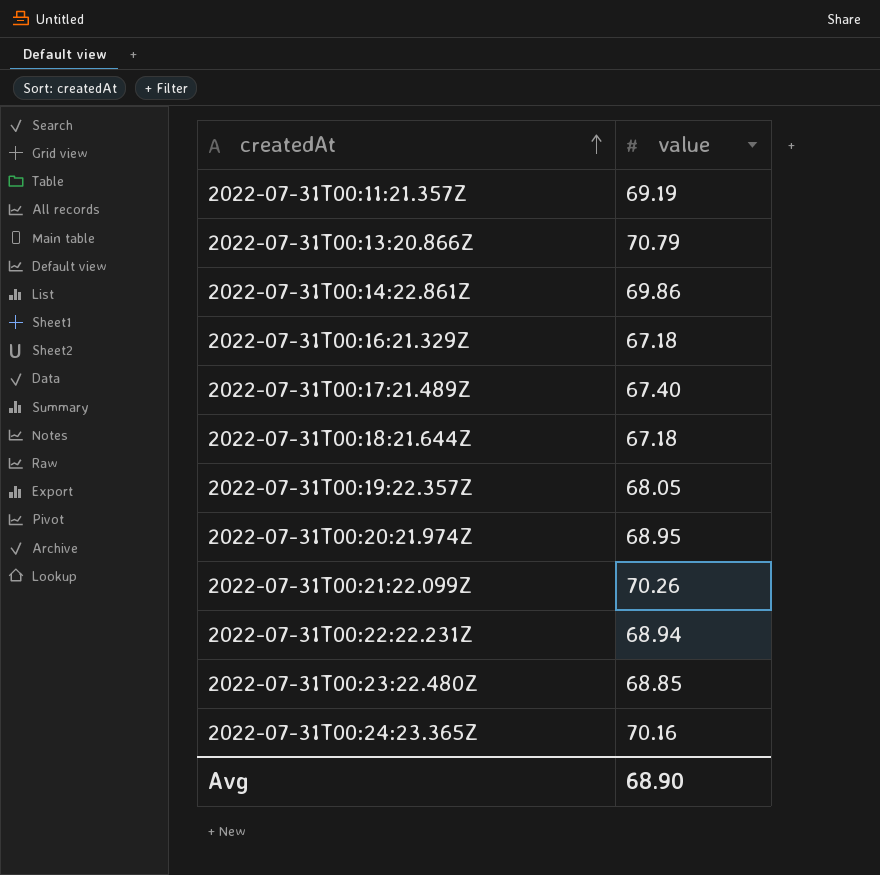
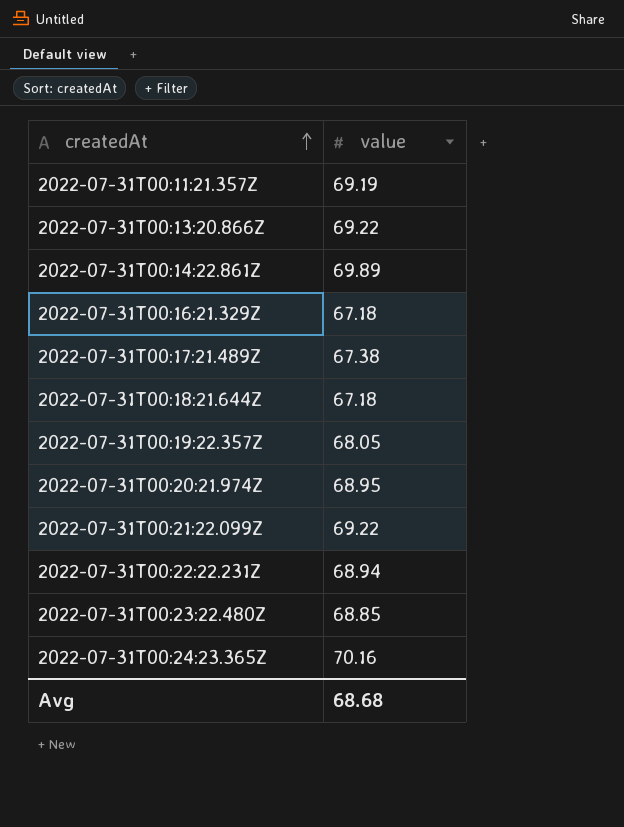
2022-07-31T00:13:20.866Z | value: 70.79 -> 69.22
2022-07-31T00:14:22.861Z | value: 69.86 -> 69.89
2022-07-31T00:17:21.489Z | value: 67.40 -> 67.38
2022-07-31T00:21:22.099Z | value: 70.26 -> 69.22
Avg | value: 68.90 -> 68.68

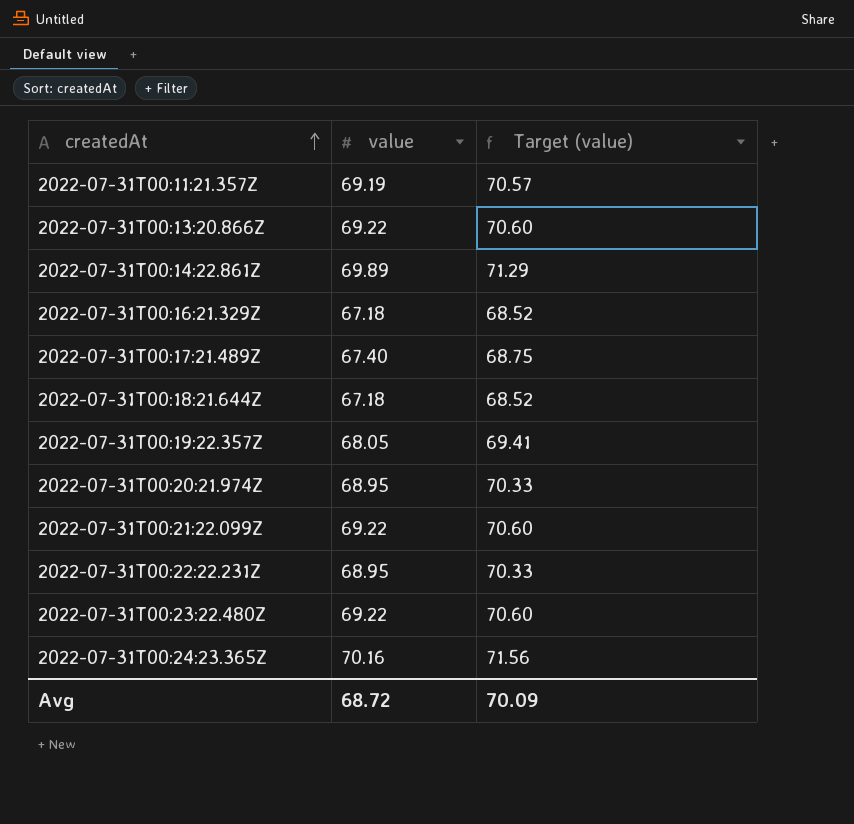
column Target (value) | formula: none -> [value] * 1.02
2022-07-31T00:17:21.489Z | value: 67.38 -> 67.40
2022-07-31T00:22:22.231Z | value: 68.94 -> 68.95
2022-07-31T00:23:22.480Z | value: 68.85 -> 69.22
Avg | value: 68.68 -> 68.72

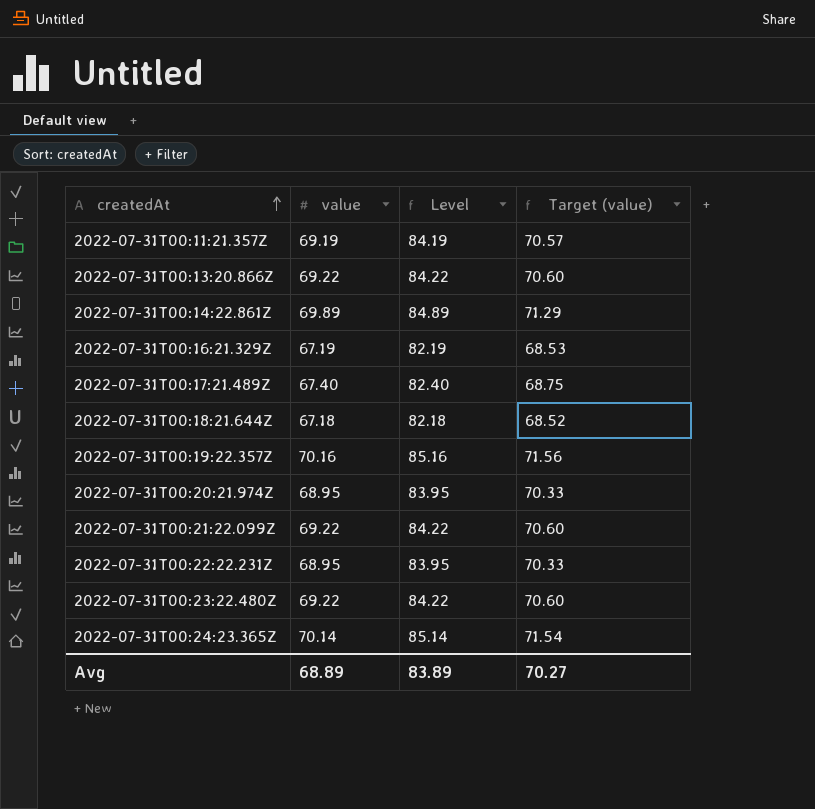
column Level | formula: none -> [value] + 15
2022-07-31T00:16:21.329Z | value: 67.18 -> 67.19
2022-07-31T00:16:21.329Z | Target (value): 68.52 -> 68.53
2022-07-31T00:19:22.357Z | value: 68.05 -> 70.16
2022-07-31T00:19:22.357Z | Target (value): 69.41 -> 71.56
2022-07-31T00:24:23.365Z | value: 70.16 -> 70.14
2022-07-31T00:24:23.365Z | Target (value): 71.56 -> 71.54
Avg | value: 68.72 -> 68.89
Avg | Target (value): 70.09 -> 70.27

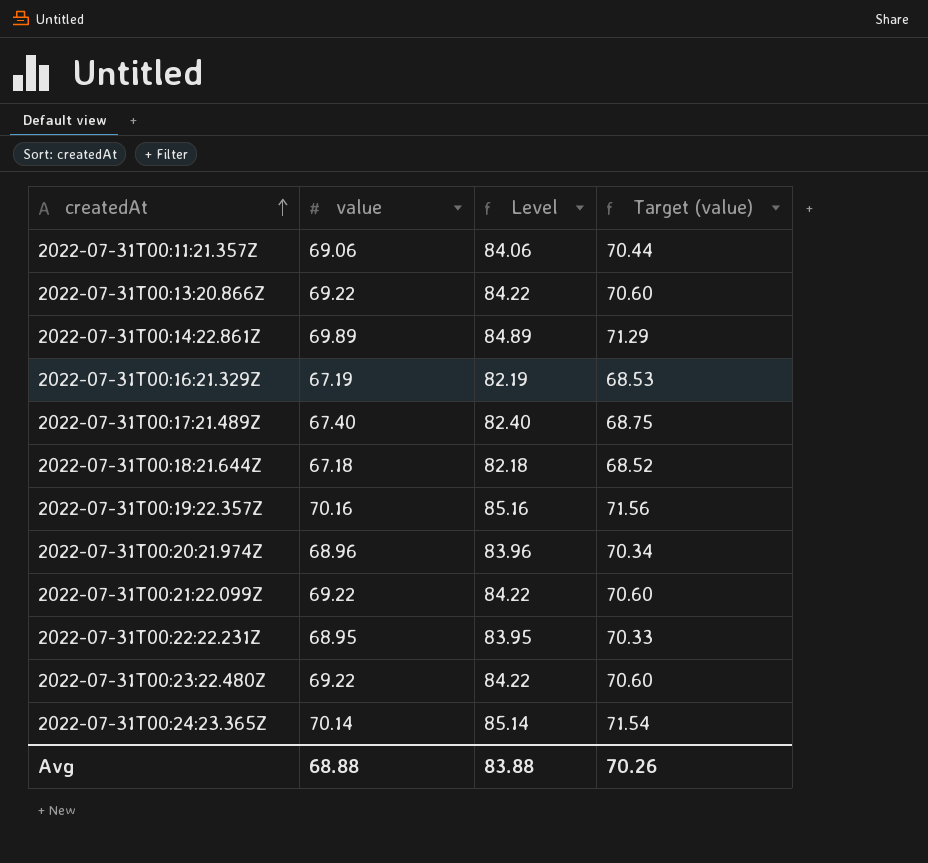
2022-07-31T00:11:21.357Z | value: 69.19 -> 69.06
2022-07-31T00:11:21.357Z | Level: 84.19 -> 84.06
2022-07-31T00:11:21.357Z | Target (value): 70.57 -> 70.44
2022-07-31T00:20:21.974Z | value: 68.95 -> 68.96
2022-07-31T00:20:21.974Z | Level: 83.95 -> 83.96
2022-07-31T00:20:21.974Z | Target (value): 70.33 -> 70.34
Avg | value: 68.89 -> 68.88
Avg | Level: 83.89 -> 83.88
Avg | Target (value): 70.27 -> 70.26

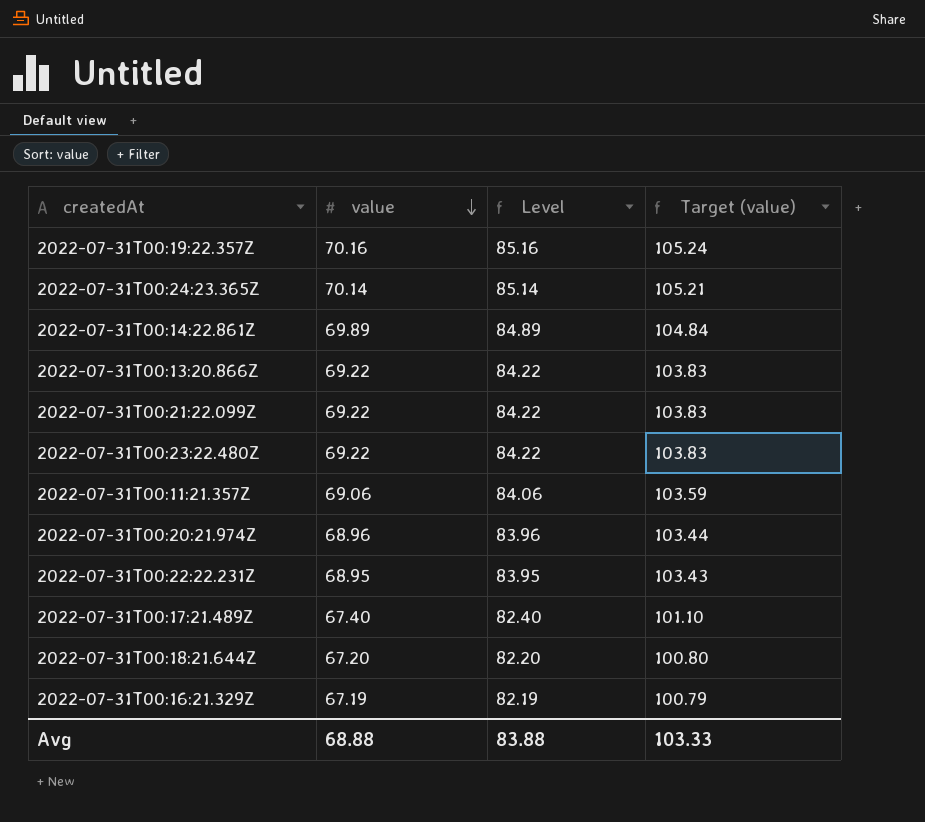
row order: createdAt ascending -> value descending
column Target (value) | formula: [value] * 1.02 -> [value] * 1.5
2022-07-31T00:18:21.644Z | value: 67.18 -> 67.20
2022-07-31T00:18:21.644Z | Level: 82.18 -> 82.20
Avg | Target (value): 70.26 -> 103.33

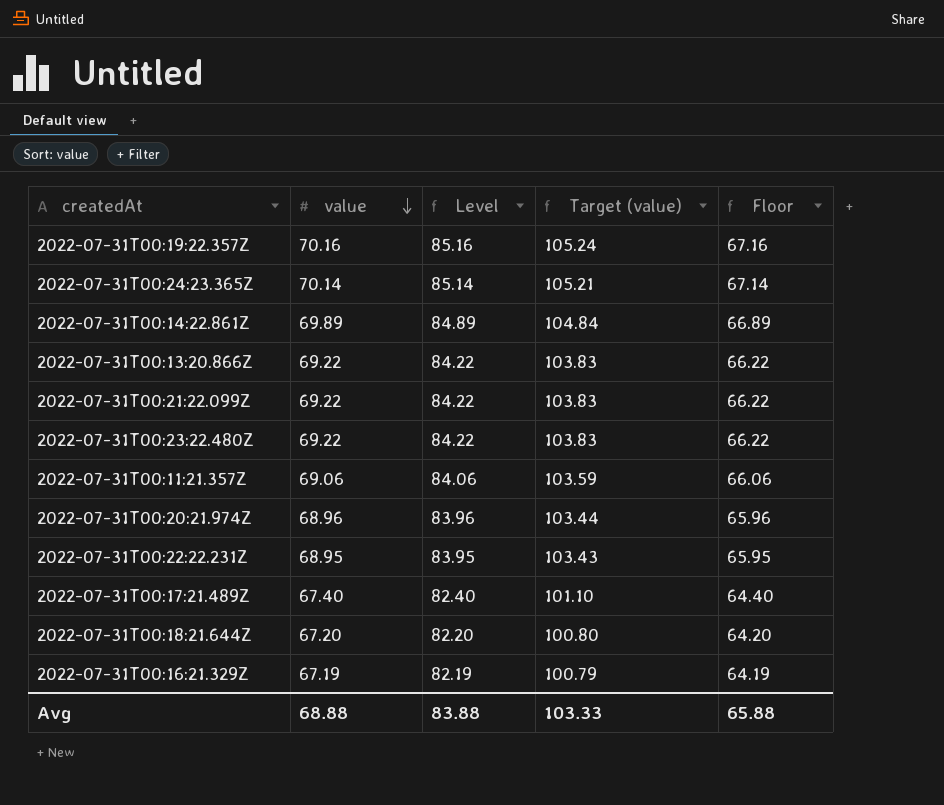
column Floor | formula: none -> [value] - 3

